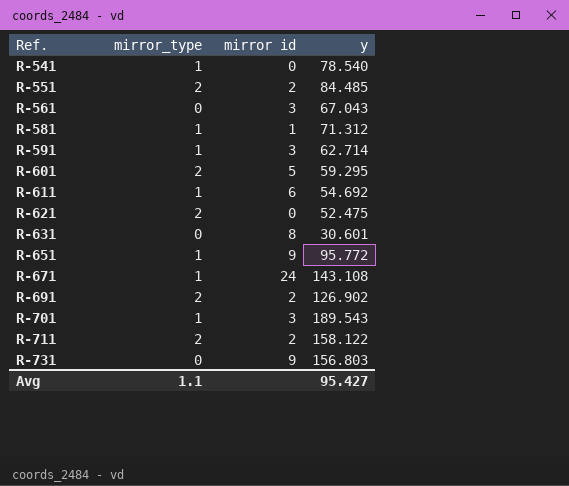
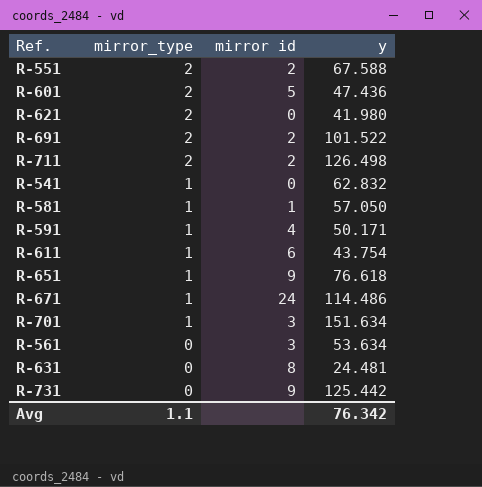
row order: Ref. ascending -> mirror_type descending
R-551 | y: 84.485 -> 67.588
R-601 | y: 59.295 -> 47.436
R-621 | y: 52.475 -> 41.980
R-691 | y: 126.902 -> 101.522
R-711 | y: 158.122 -> 126.498
R-541 | y: 78.540 -> 62.832
R-581 | y: 71.312 -> 57.050
R-591 | mirror id: 3 -> 4
R-591 | y: 62.714 -> 50.171
R-611 | y: 54.692 -> 43.754
R-651 | y: 95.772 -> 76.618
R-671 | y: 143.108 -> 114.486
R-701 | y: 189.543 -> 151.634
R-561 | y: 67.043 -> 53.634
R-631 | y: 30.601 -> 24.481
R-731 | y: 156.803 -> 125.442
Avg | y: 95.427 -> 76.342

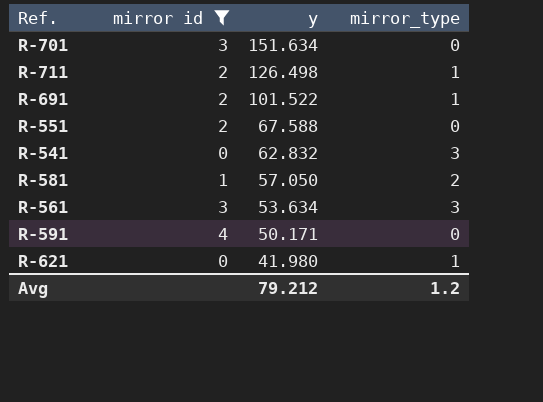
filter: none -> mirror id <= 4
row order: mirror_type descending -> y descending
column mirror_type | position: 2 -> 4
R-701 | mirror_type: 1 -> 0
R-711 | mirror_type: 2 -> 1
R-691 | mirror_type: 2 -> 1
R-551 | mirror_type: 2 -> 0
R-541 | mirror_type: 1 -> 3
R-581 | mirror_type: 1 -> 2
R-561 | mirror_type: 0 -> 3
R-591 | mirror_type: 1 -> 0
R-621 | mirror_type: 2 -> 1
Avg | y: 76.342 -> 79.212
Avg | mirror_type: 1.1 -> 1.2

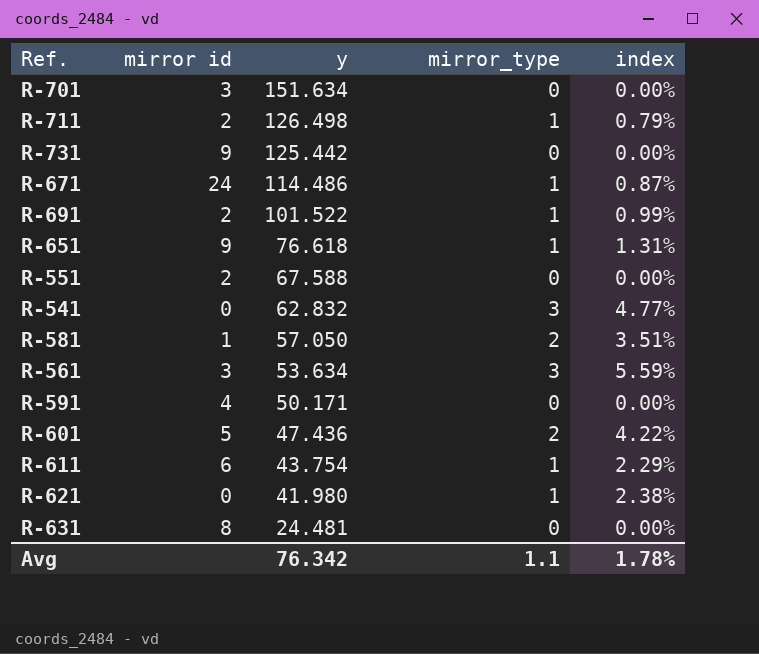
filter: mirror id <= 4 -> none
column index | formula: none -> [mirror_type] / [y]
Avg | y: 79.212 -> 76.342
Avg | mirror_type: 1.2 -> 1.1

